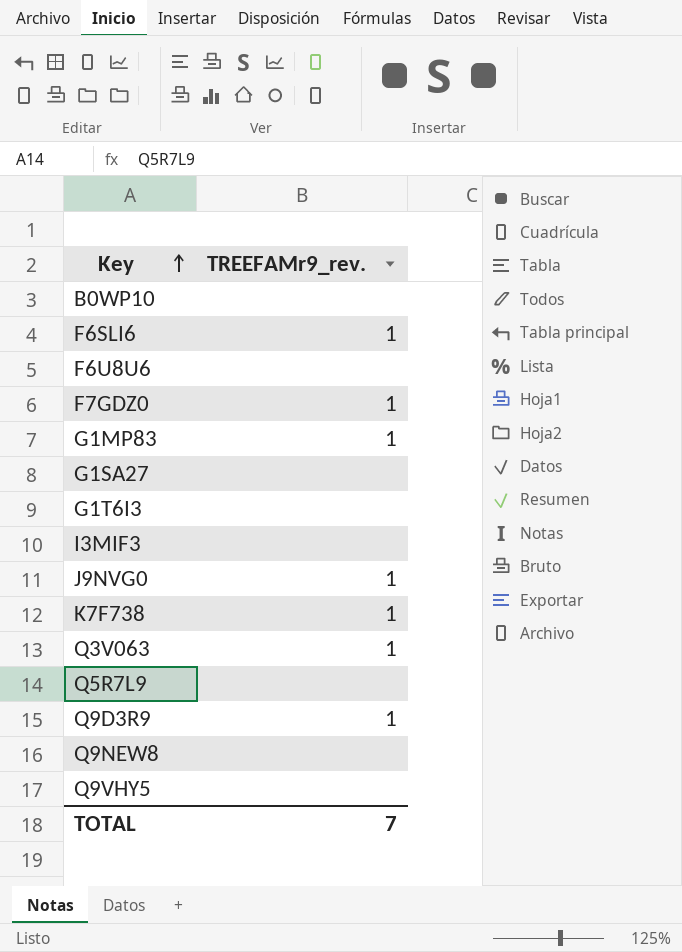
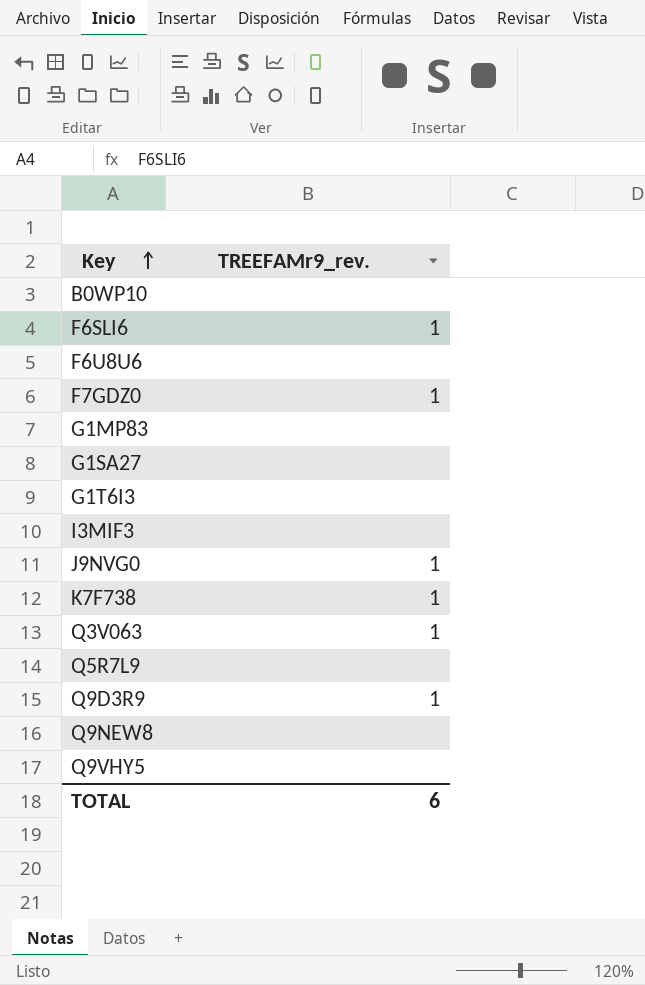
G1MP83 | TREEFAMr9_rev.: 1 -> none
TOTAL | TREEFAMr9_rev.: 7 -> 6

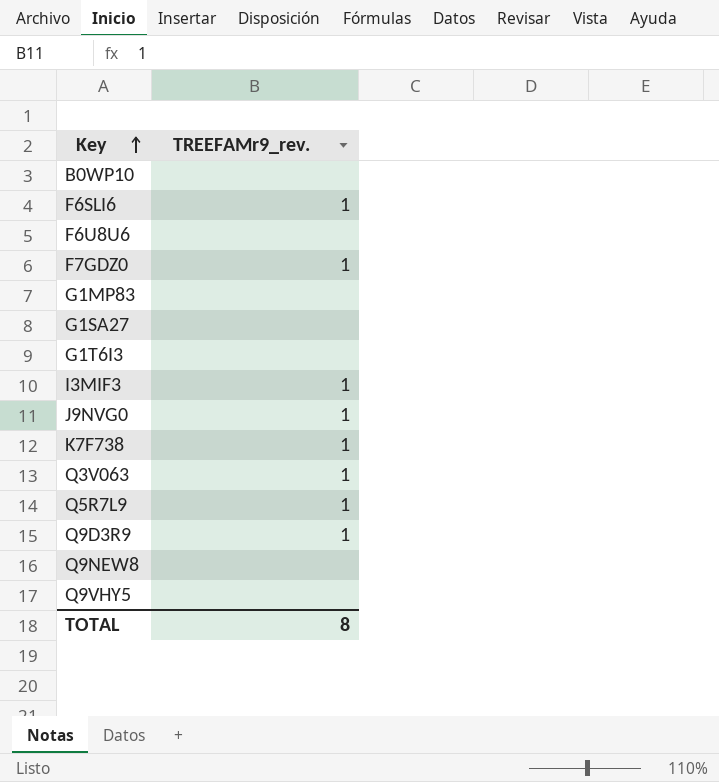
I3MIF3 | TREEFAMr9_rev.: none -> 1
Q5R7L9 | TREEFAMr9_rev.: none -> 1
TOTAL | TREEFAMr9_rev.: 6 -> 8

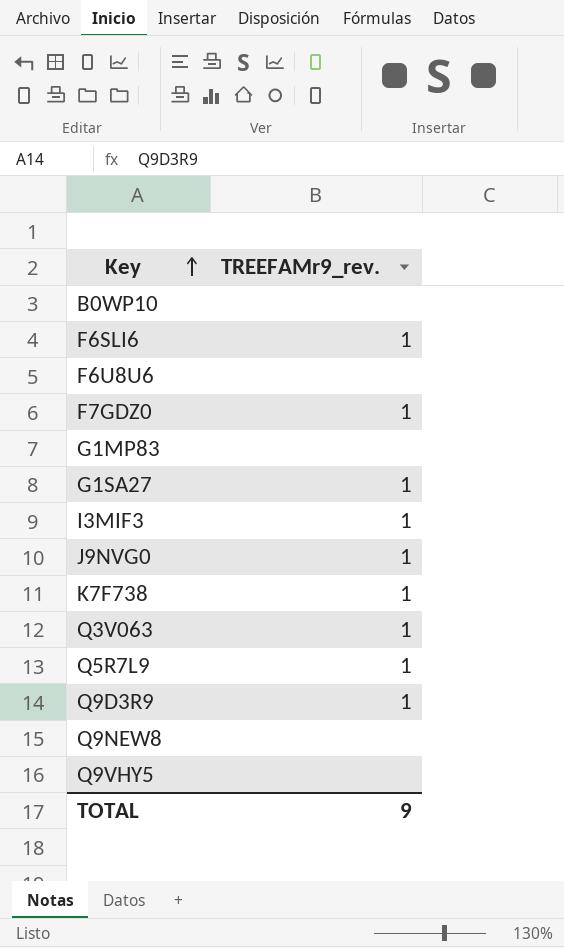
row G1T6I3: none -> none
G1SA27 | TREEFAMr9_rev.: none -> 1
TOTAL | TREEFAMr9_rev.: 8 -> 9

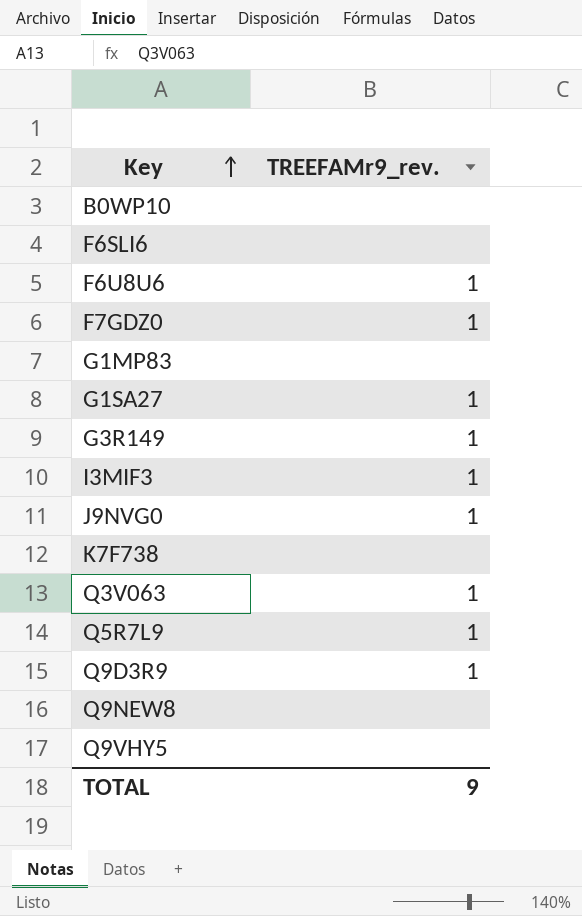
F6SLI6 | TREEFAMr9_rev.: 1 -> none
F6U8U6 | TREEFAMr9_rev.: none -> 1
row G3R149: none -> 1
K7F738 | TREEFAMr9_rev.: 1 -> none

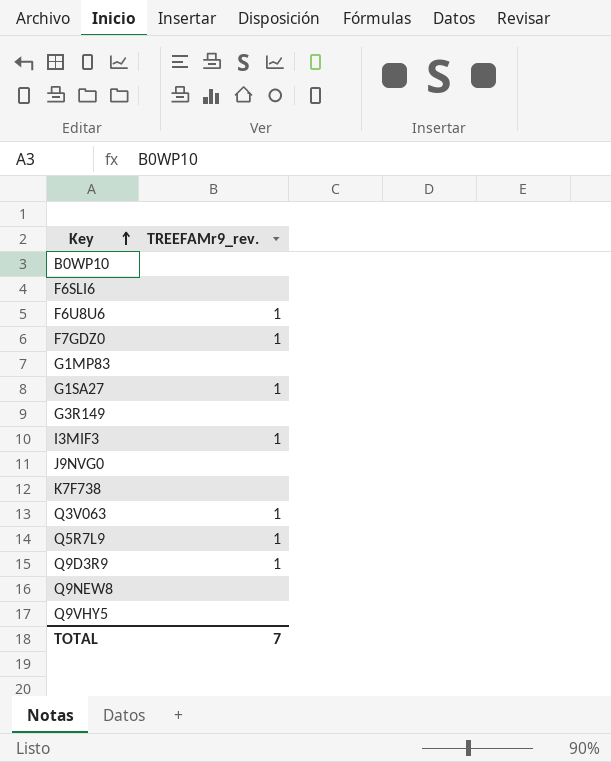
G3R149 | TREEFAMr9_rev.: 1 -> none
J9NVG0 | TREEFAMr9_rev.: 1 -> none
TOTAL | TREEFAMr9_rev.: 9 -> 7

